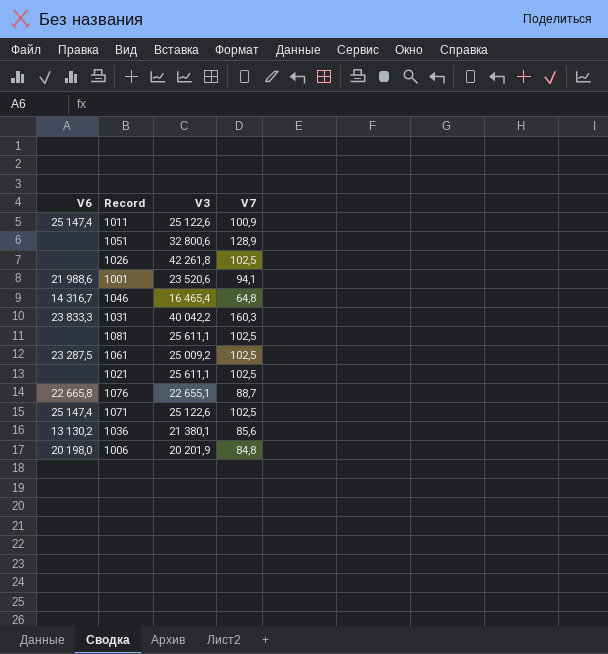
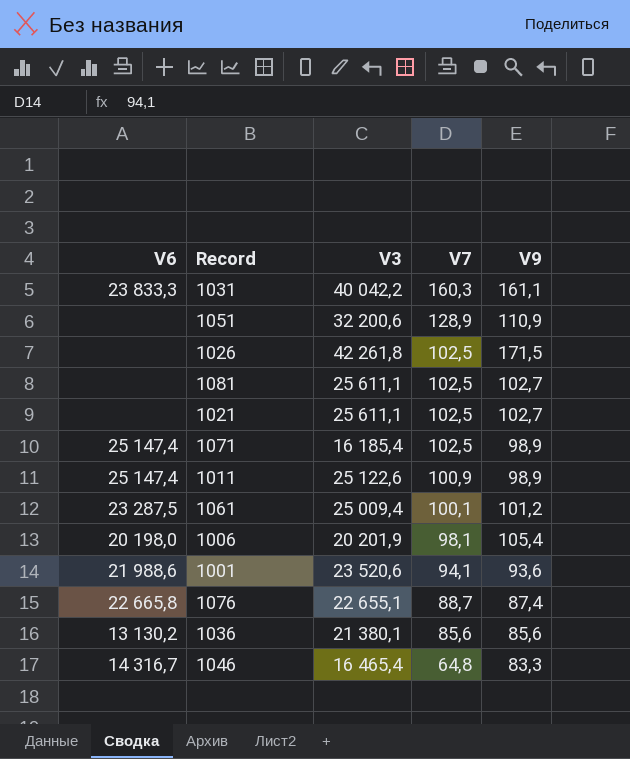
row order: none -> V7 descending
column V9 | position: none -> 5
1051 | V3: 32 800,6 -> 32 200,6
1071 | V3: 25 122,6 -> 16 185,4
1061 | V3: 25 009,2 -> 25 009,4
1061 | V7: 102,5 -> 100,1
1006 | V7: 84,8 -> 98,1

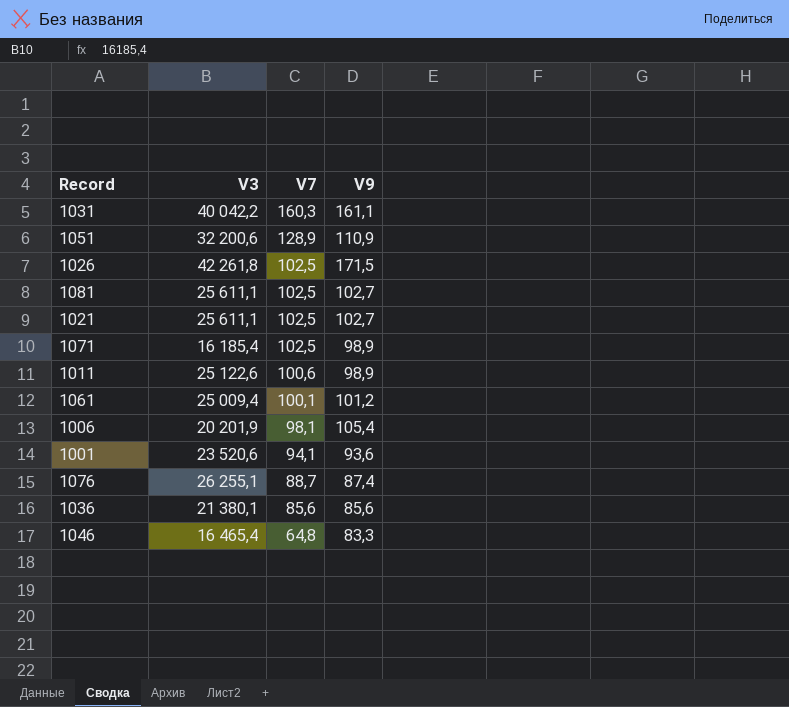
column V6 | position: 1 -> none
1011 | V7: 100,9 -> 100,6
1076 | V3: 22 655,1 -> 26 255,1

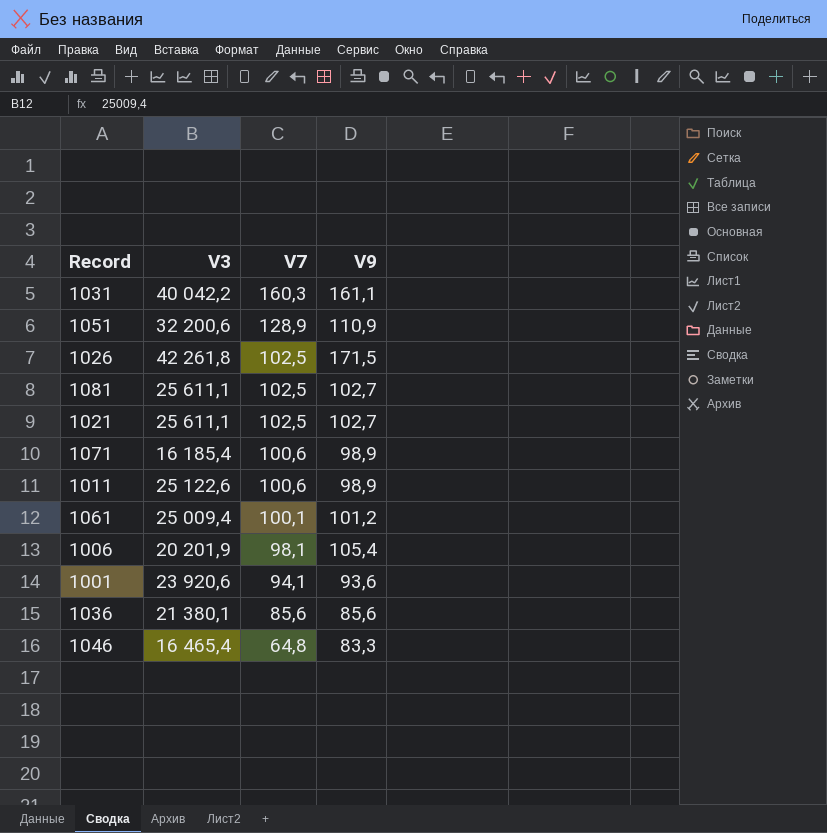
row 1076: 26 255,1 | 88,7 | 87,4 -> none
1071 | V7: 102,5 -> 100,6
1001 | V3: 23 520,6 -> 23 920,6

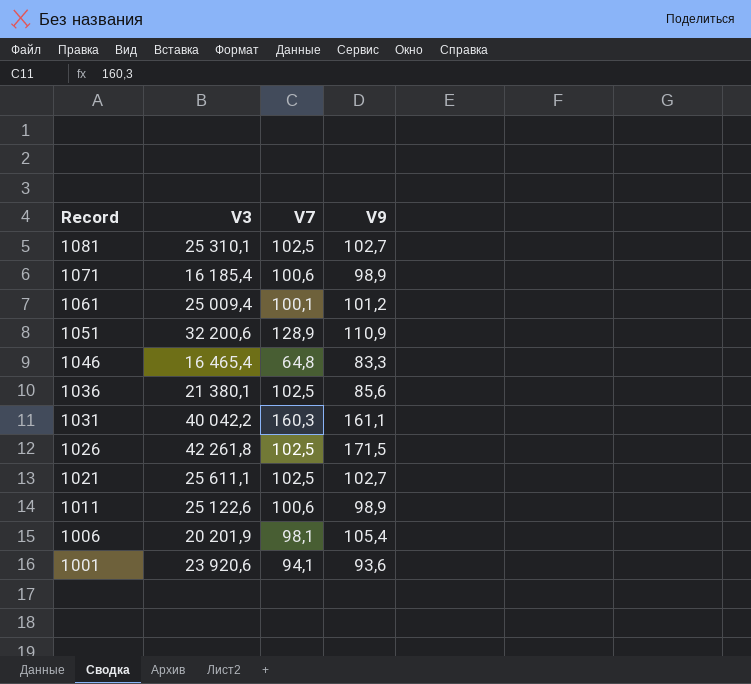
row order: V7 descending -> Record descending
1081 | V3: 25 611,1 -> 25 310,1
1036 | V7: 85,6 -> 102,5

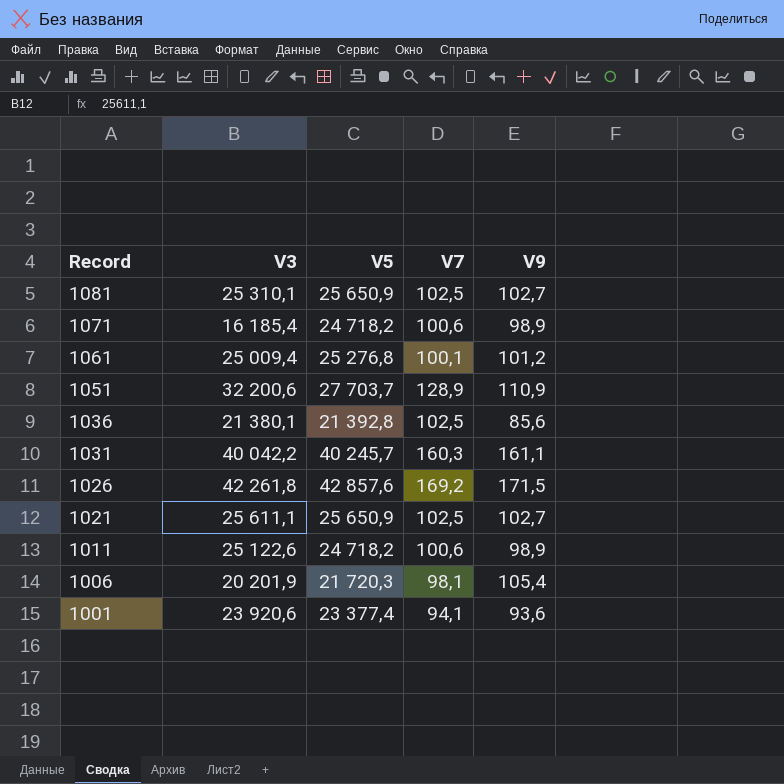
column V5 | position: none -> 3
row 1046: 16 465,4 | 64,8 | 83,3 -> none
1026 | V7: 102,5 -> 169,2

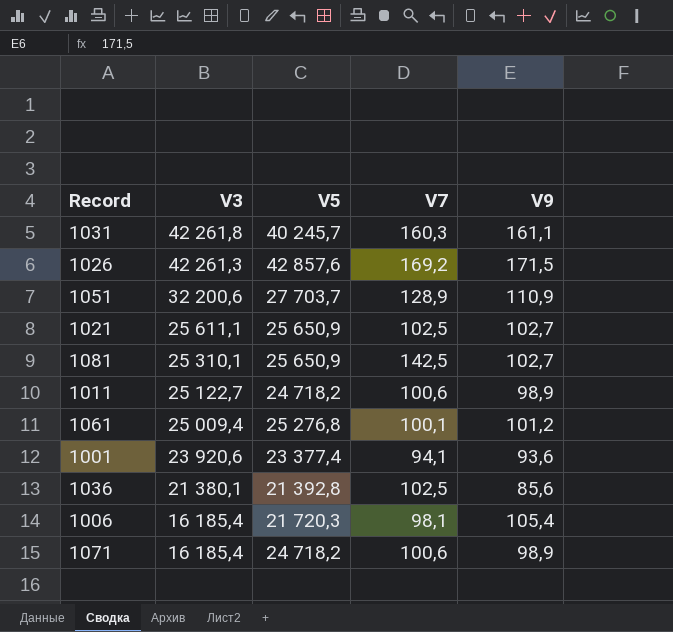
row order: Record descending -> V3 descending
1031 | V3: 40 042,2 -> 42 261,8
1026 | V3: 42 261,8 -> 42 261,3
1081 | V7: 102,5 -> 142,5
1011 | V3: 25 122,6 -> 25 122,7
1006 | V3: 20 201,9 -> 16 185,4

